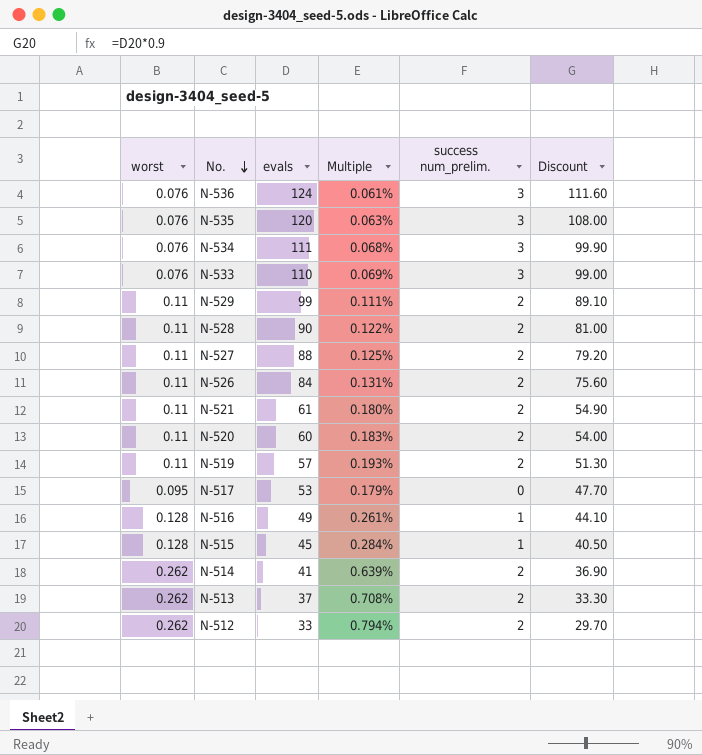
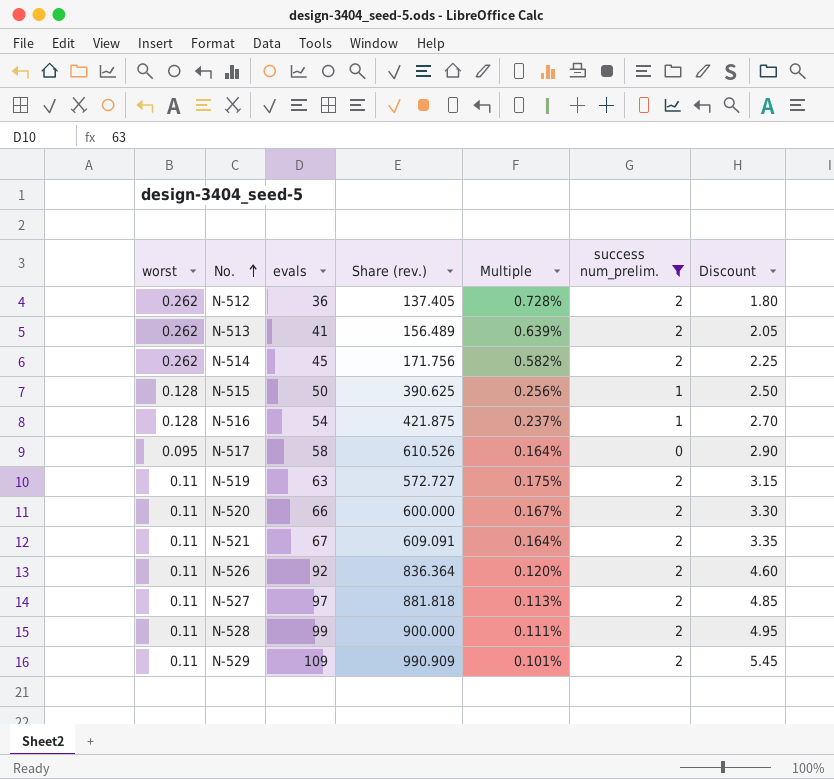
filter: none -> success num_prelim. != 3
row order: No. descending -> No. ascending
column Share (rev.) | formula: none -> [evals] / [worst]
column Discount | formula: [evals] * 0.9 -> [evals] * 0.05
N-512 | evals: 33 -> 36
N-512 | Multiple: 0.794% -> 0.728%
N-513 | evals: 37 -> 41
N-513 | Multiple: 0.708% -> 0.639%
N-514 | evals: 41 -> 45
N-514 | Multiple: 0.639% -> 0.582%
N-515 | evals: 45 -> 50
N-515 | Multiple: 0.284% -> 0.256%
N-516 | evals: 49 -> 54
N-516 | Multiple: 0.261% -> 0.237%
N-517 | evals: 53 -> 58
N-517 | Multiple: 0.179% -> 0.164%
N-519 | evals: 57 -> 63
N-519 | Multiple: 0.193% -> 0.175%
N-520 | evals: 60 -> 66
N-520 | Multiple: 0.183% -> 0.167%
N-521 | evals: 61 -> 67
N-521 | Multiple: 0.180% -> 0.164%
N-526 | evals: 84 -> 92
N-526 | Multiple: 0.131% -> 0.120%
N-527 | evals: 88 -> 97
N-527 | Multiple: 0.125% -> 0.113%
N-528 | evals: 90 -> 99
N-528 | Multiple: 0.122% -> 0.111%
N-529 | evals: 99 -> 109
N-529 | Multiple: 0.111% -> 0.101%

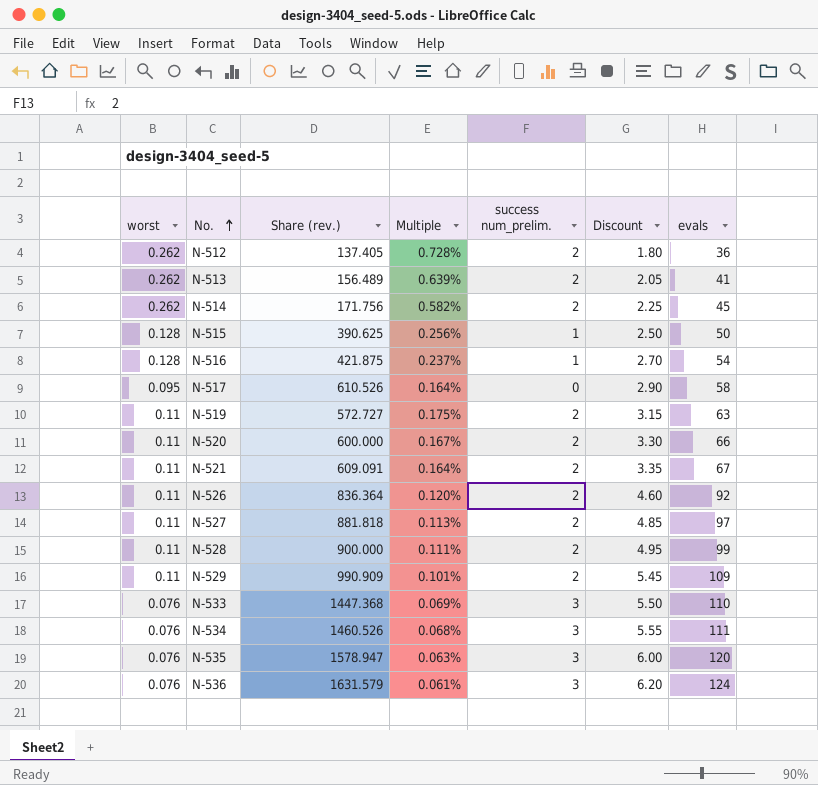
filter: success num_prelim. != 3 -> none
column evals | position: 3 -> 7

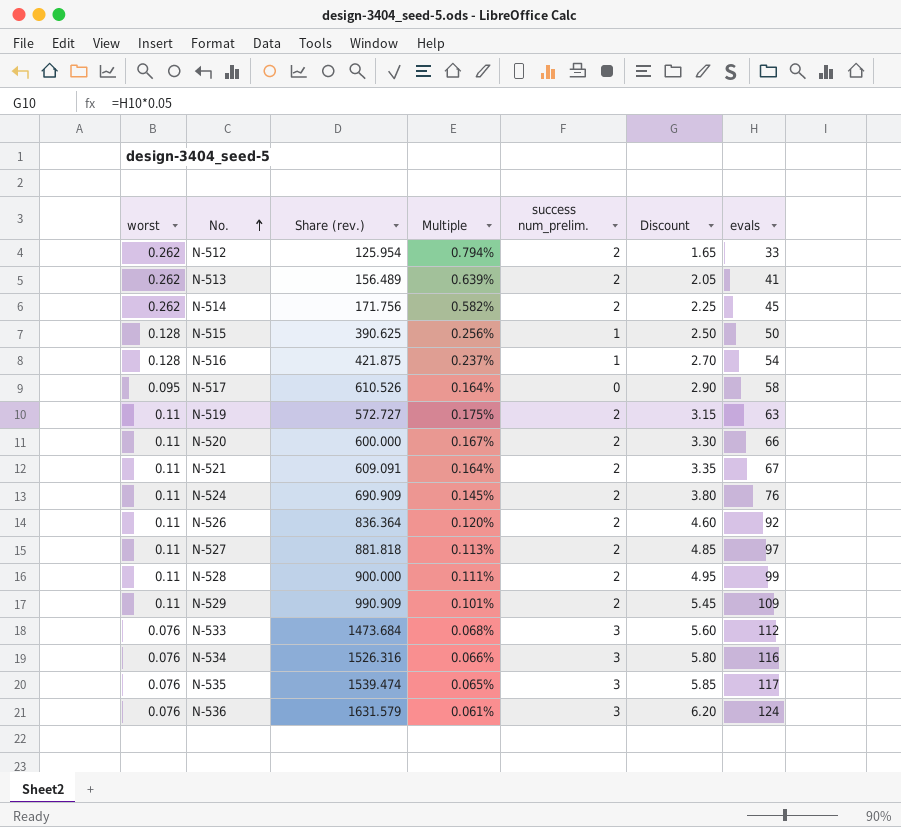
N-512 | Share (rev.): 137.405 -> 125.954
N-512 | Multiple: 0.728% -> 0.794%
N-512 | Discount: 1.80 -> 1.65
N-512 | evals: 36 -> 33
row N-524: none -> 0.11 | 690.909 | 0.145% | 2 | 3.80 | 76
N-533 | Share (rev.): 1447.368 -> 1473.684
N-533 | Multiple: 0.069% -> 0.068%
N-533 | Discount: 5.50 -> 5.60
N-533 | evals: 110 -> 112
N-534 | Share (rev.): 1460.526 -> 1526.316
N-534 | Multiple: 0.068% -> 0.066%
N-534 | Discount: 5.55 -> 5.80
N-534 | evals: 111 -> 116
N-535 | Share (rev.): 1578.947 -> 1539.474
N-535 | Multiple: 0.063% -> 0.065%
N-535 | Discount: 6.00 -> 5.85
N-535 | evals: 120 -> 117

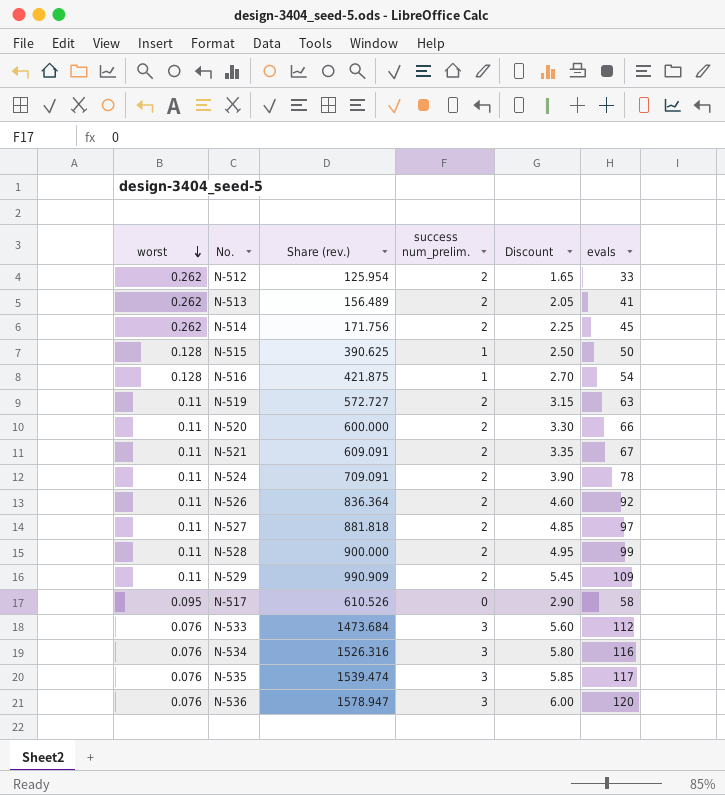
row order: No. ascending -> worst descending
column Multiple | formula: [worst] / [evals] -> none
N-524 | Share (rev.): 690.909 -> 709.091
N-524 | Discount: 3.80 -> 3.90
N-524 | evals: 76 -> 78
N-536 | Share (rev.): 1631.579 -> 1578.947
N-536 | Discount: 6.20 -> 6.00
N-536 | evals: 124 -> 120

